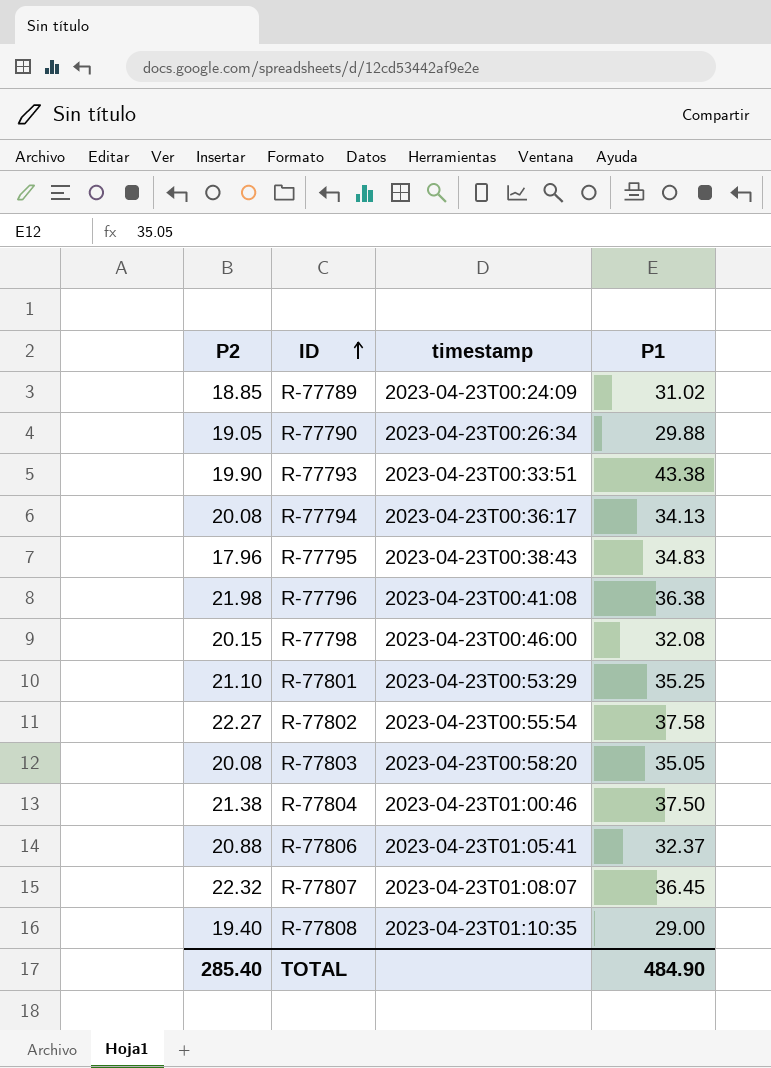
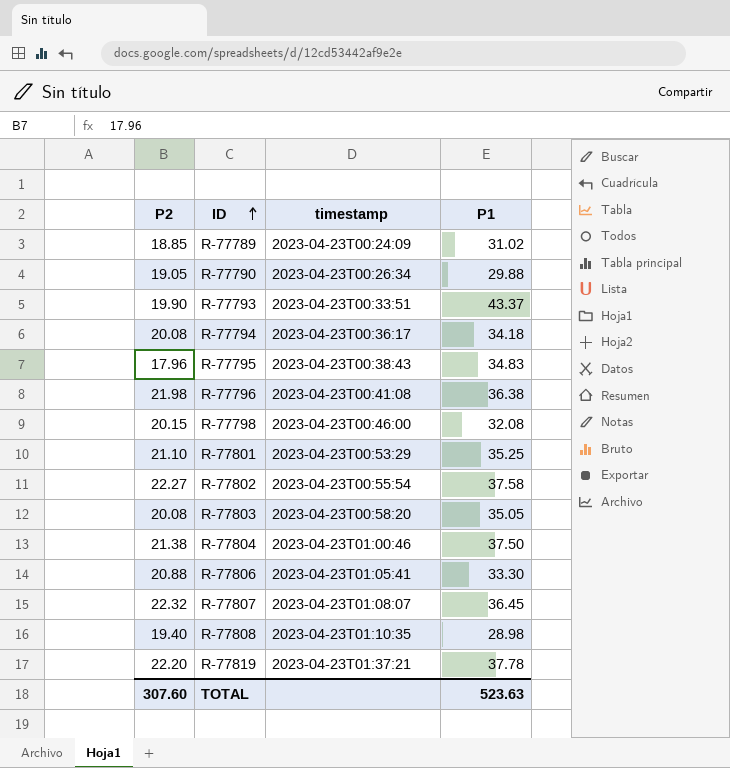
R-77793 | P1: 43.38 -> 43.37
R-77794 | P1: 34.13 -> 34.18
R-77806 | P1: 32.37 -> 33.30
R-77808 | P1: 29.00 -> 28.98
row R-77819: none -> 22.20 | 2023-04-23T01:37:21 | 37.78
TOTAL | P2: 285.40 -> 307.60
TOTAL | P1: 484.90 -> 523.63

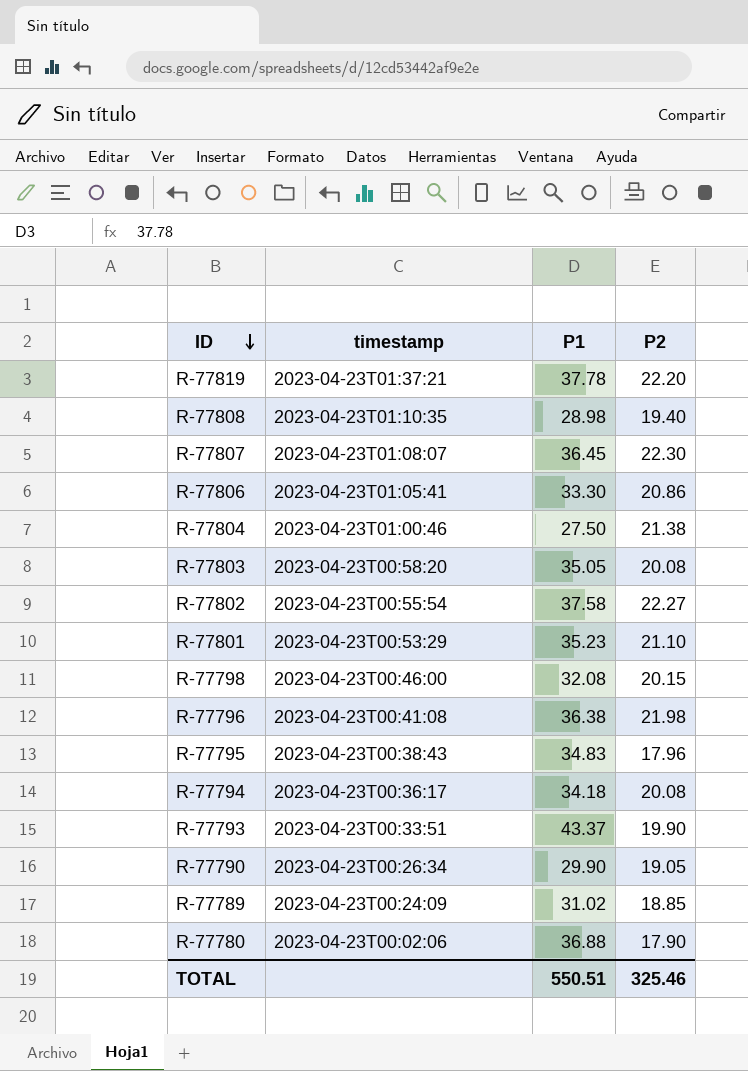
row order: ID ascending -> ID descending
column P2 | position: 1 -> 4
R-77807 | P2: 22.32 -> 22.30
R-77806 | P2: 20.88 -> 20.86
R-77804 | P1: 37.50 -> 27.50
R-77801 | P1: 35.25 -> 35.23
R-77790 | P1: 29.88 -> 29.90
row R-77780: none -> 2023-04-23T00:02:06 | 36.88 | 17.90
TOTAL | P1: 523.63 -> 550.51
TOTAL | P2: 307.60 -> 325.46

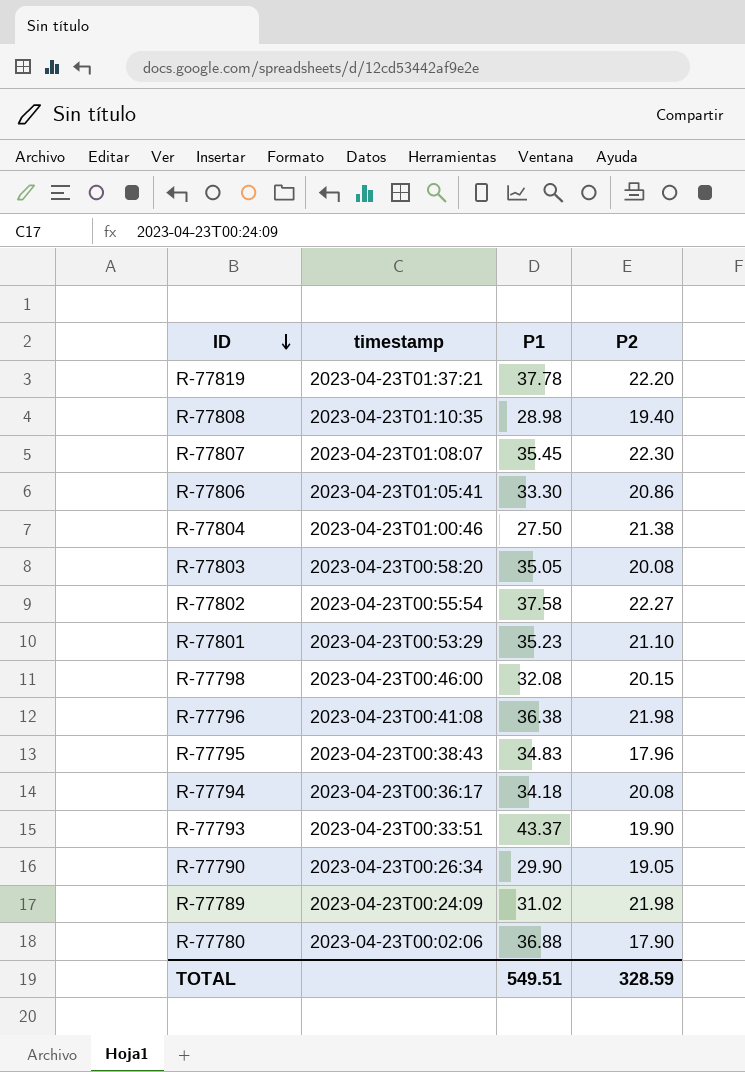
R-77807 | P1: 36.45 -> 35.45
R-77789 | P2: 18.85 -> 21.98
TOTAL | P1: 550.51 -> 549.51
TOTAL | P2: 325.46 -> 328.59

